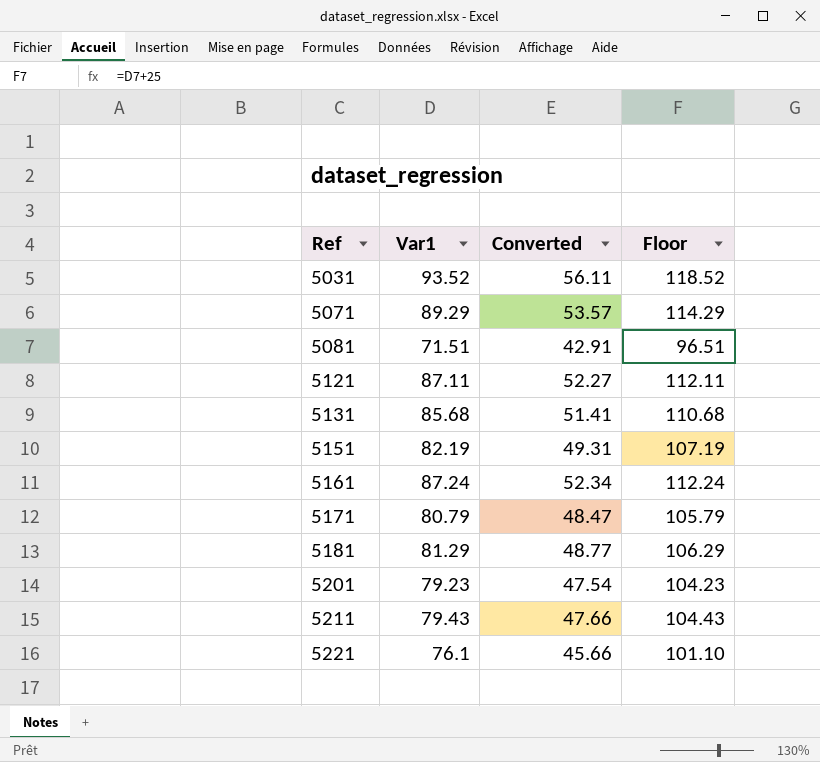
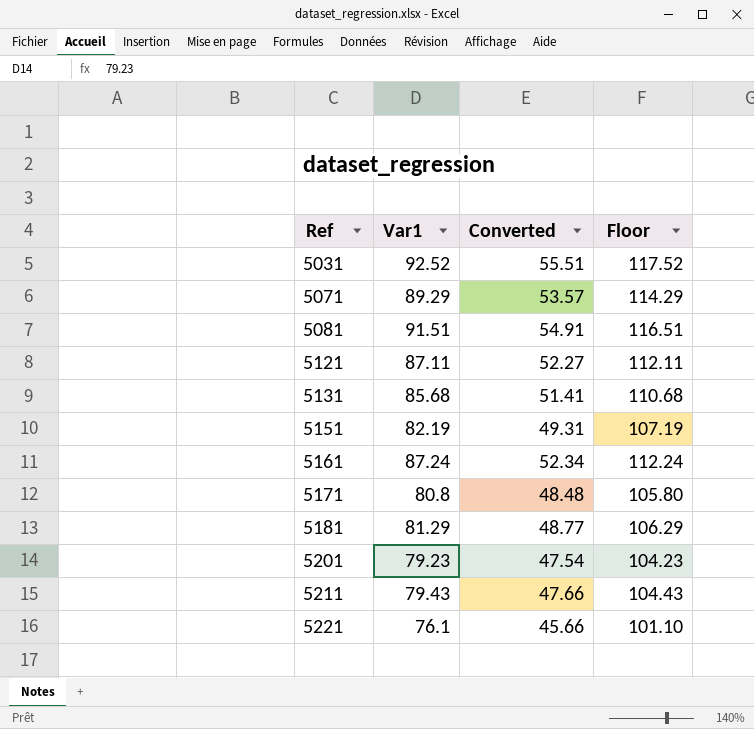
5031 | Var1: 93.52 -> 92.52
5031 | Converted: 56.11 -> 55.51
5031 | Floor: 118.52 -> 117.52
5081 | Var1: 71.51 -> 91.51
5081 | Converted: 42.91 -> 54.91
5081 | Floor: 96.51 -> 116.51
5171 | Var1: 80.79 -> 80.8
5171 | Converted: 48.47 -> 48.48
5171 | Floor: 105.79 -> 105.80

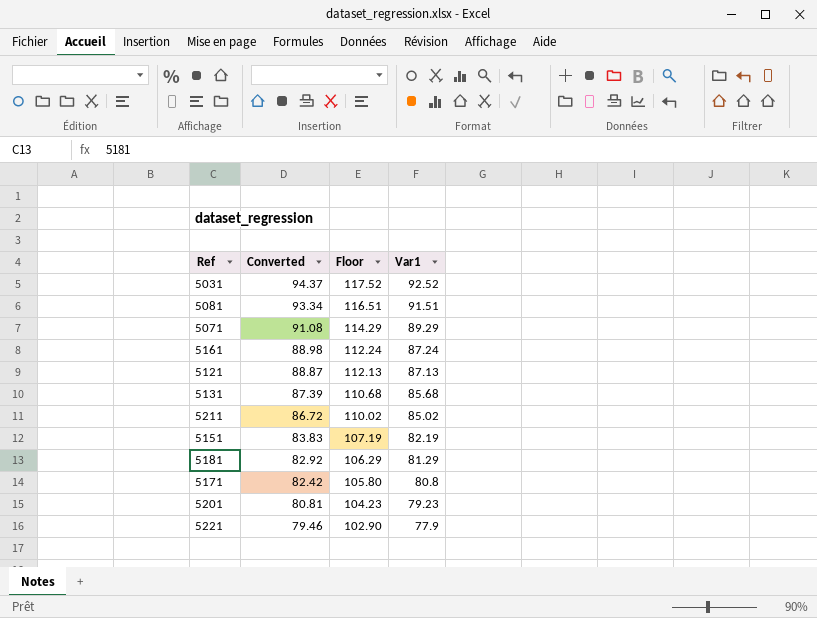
row order: Ref ascending -> Converted descending
column Converted | formula: [Var1] * 0.6 -> [Var1] * 1.02
column Var1 | position: 2 -> 4
5121 | Floor: 112.11 -> 112.13
5121 | Var1: 87.11 -> 87.13
5211 | Floor: 104.43 -> 110.02
5211 | Var1: 79.43 -> 85.02
5221 | Floor: 101.10 -> 102.90
5221 | Var1: 76.1 -> 77.9

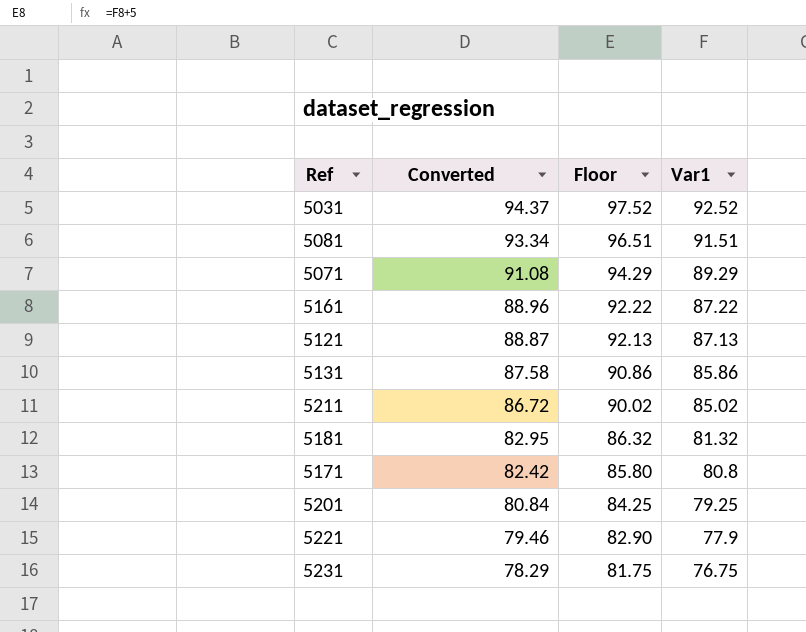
column Floor | formula: [Var1] + 25 -> [Var1] + 5
row 5151: 83.83 | 107.19 | 82.19 -> none
5161 | Converted: 88.98 -> 88.96
5161 | Var1: 87.24 -> 87.22
5131 | Converted: 87.39 -> 87.58
5131 | Var1: 85.68 -> 85.86
5181 | Converted: 82.92 -> 82.95
5181 | Var1: 81.29 -> 81.32
5201 | Converted: 80.81 -> 80.84
5201 | Var1: 79.23 -> 79.25
row 5231: none -> 78.29 | 81.75 | 76.75

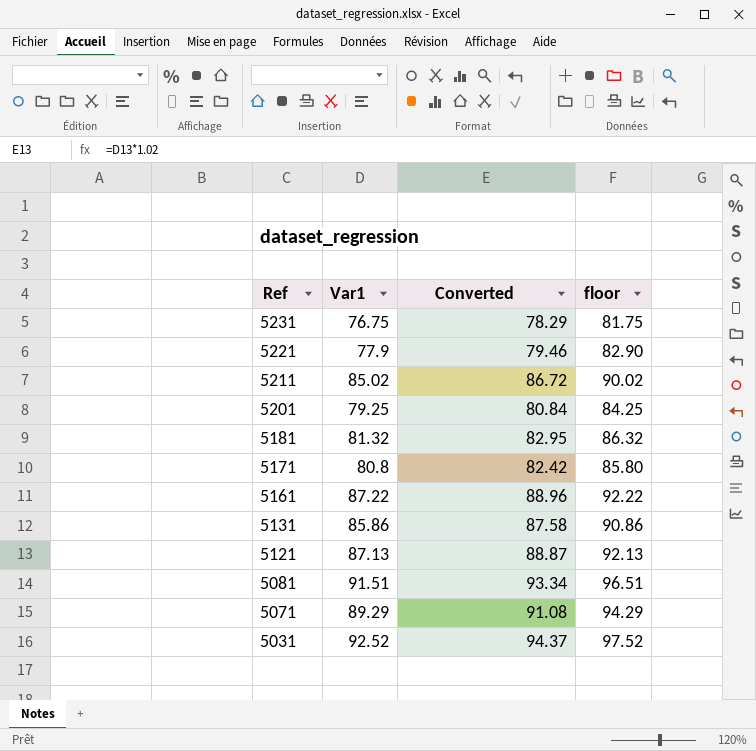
row order: Converted descending -> Ref descending
column Var1 | position: 4 -> 2
column name: Floor -> floor

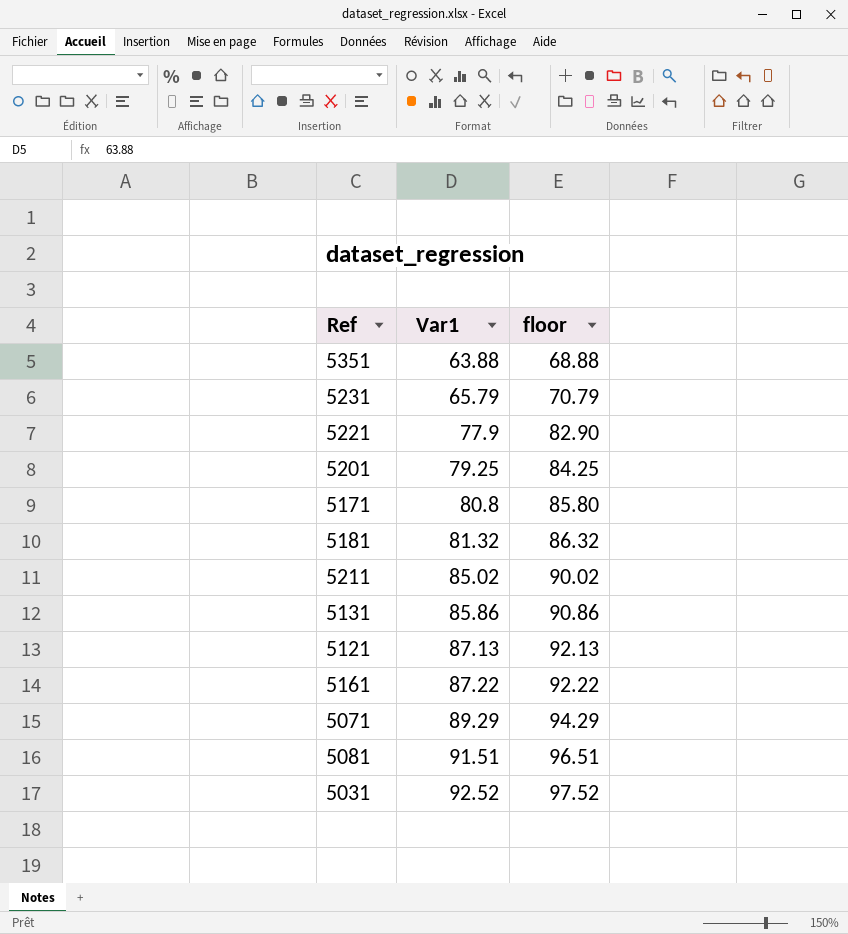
row order: Ref descending -> Var1 ascending
column Converted | formula: [Var1] * 1.02 -> none
row 5351: none -> 63.88 | 68.88
5231 | Var1: 76.75 -> 65.79
5231 | floor: 81.75 -> 70.79

